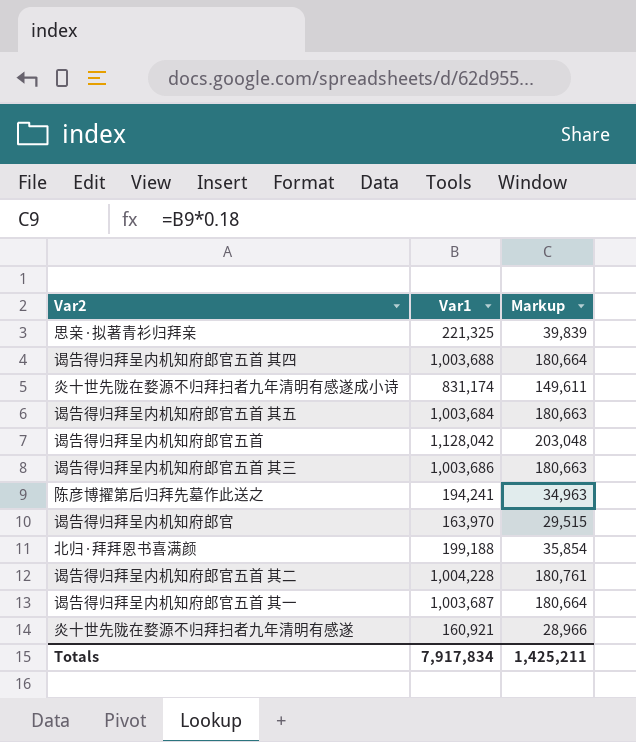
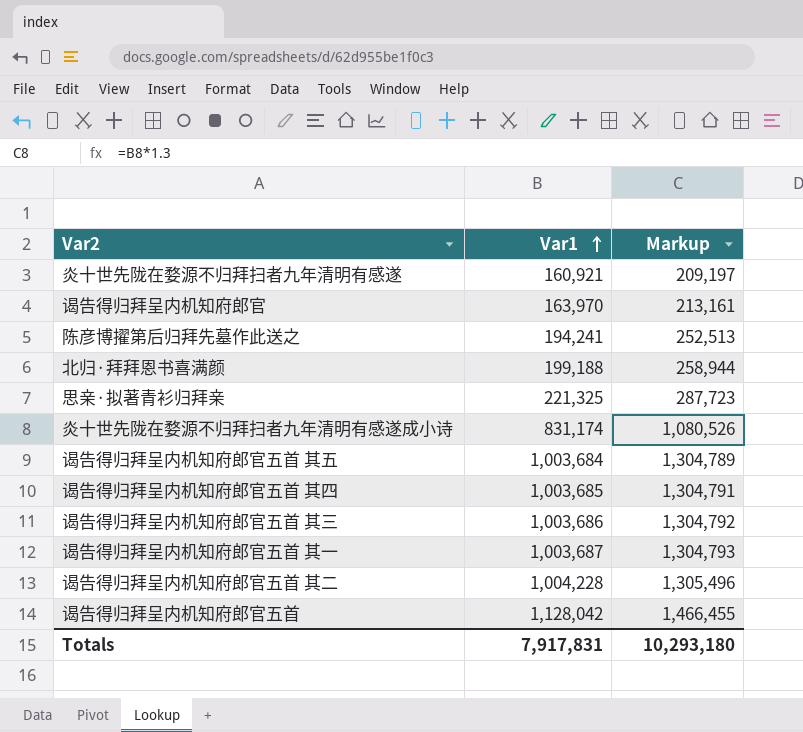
row order: none -> Var1 ascending
column Markup | formula: [Var1] * 0.18 -> [Var1] * 1.3
谒告得归拜呈内机知府郎官五首 其四 | Var1: 1,003,688 -> 1,003,685
Totals | Var1: 7,917,834 -> 7,917,831
Totals | Markup: 1,425,211 -> 10,293,180

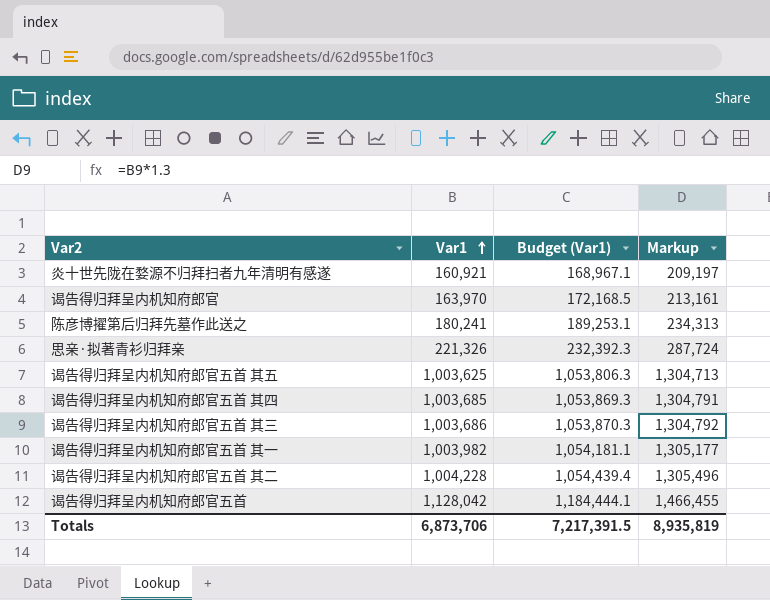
column Budget (Var1) | formula: none -> [Var1] * 1.05
row 北归·拜拜恩书喜满颜: 199,188 | 258,944 -> none
row 炎十世先陇在婺源不归拜扫者九年清明有感遂成小诗: 831,174 | 1,080,526 -> none
陈彦博擢第后归拜先墓作此送之 | Var1: 194,241 -> 180,241
陈彦博擢第后归拜先墓作此送之 | Markup: 252,513 -> 234,313
思亲·拟著青衫归拜亲 | Var1: 221,325 -> 221,326
思亲·拟著青衫归拜亲 | Markup: 287,723 -> 287,724
谒告得归拜呈内机知府郎官五首 其五 | Var1: 1,003,684 -> 1,003,625
谒告得归拜呈内机知府郎官五首 其五 | Markup: 1,304,789 -> 1,304,713
谒告得归拜呈内机知府郎官五首 其一 | Var1: 1,003,687 -> 1,003,982
谒告得归拜呈内机知府郎官五首 其一 | Markup: 1,304,793 -> 1,305,177
Totals | Var1: 7,917,831 -> 6,873,706
Totals | Markup: 10,293,180 -> 8,935,819

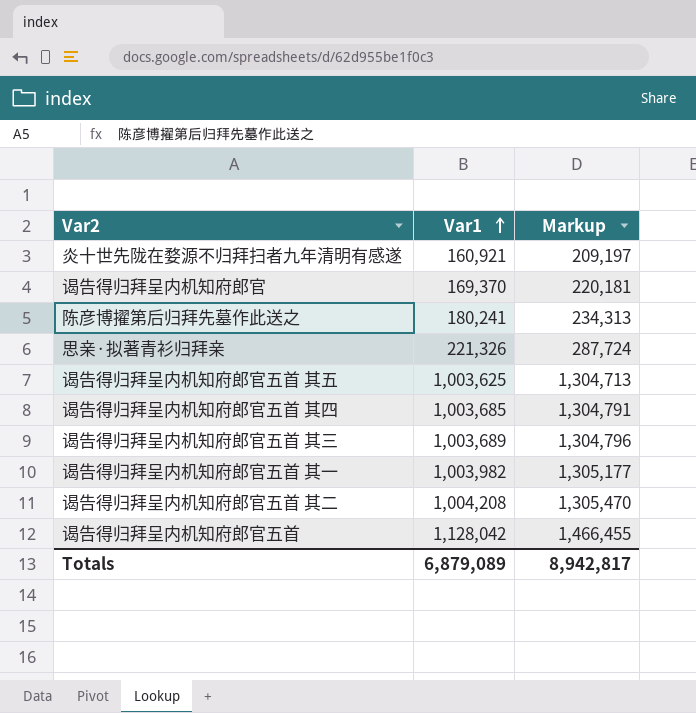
column Budget (Var1) | formula: [Var1] * 1.05 -> none
谒告得归拜呈内机知府郎官 | Var1: 163,970 -> 169,370
谒告得归拜呈内机知府郎官 | Markup: 213,161 -> 220,181
谒告得归拜呈内机知府郎官五首 其三 | Var1: 1,003,686 -> 1,003,689
谒告得归拜呈内机知府郎官五首 其三 | Markup: 1,304,792 -> 1,304,796
谒告得归拜呈内机知府郎官五首 其二 | Var1: 1,004,228 -> 1,004,208
谒告得归拜呈内机知府郎官五首 其二 | Markup: 1,305,496 -> 1,305,470
Totals | Var1: 6,873,706 -> 6,879,089
Totals | Markup: 8,935,819 -> 8,942,817

